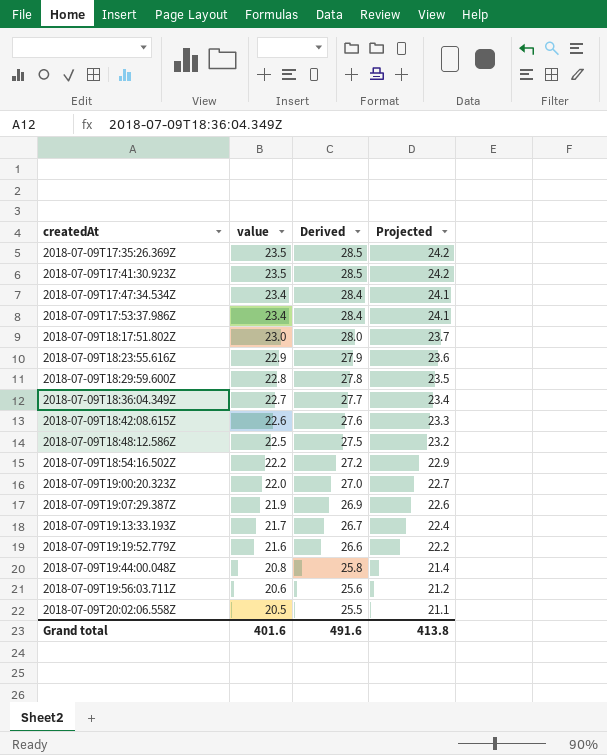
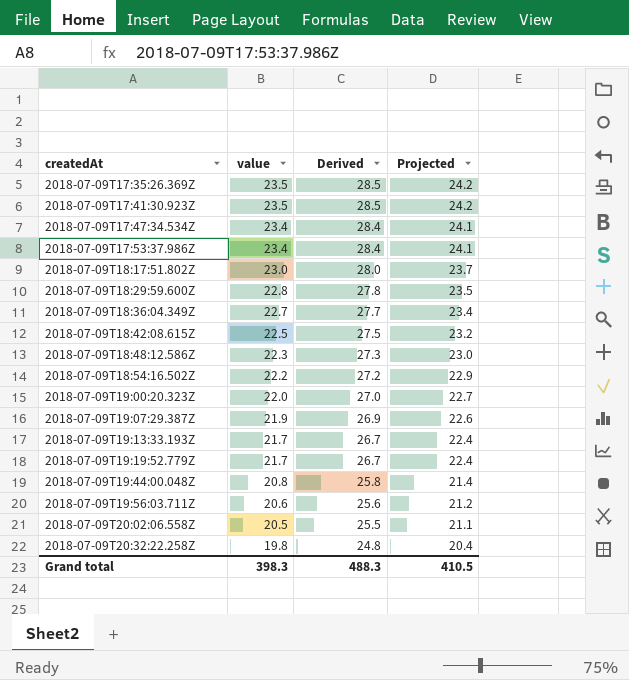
row 2018-07-09T18:23:55.616Z: 22.9 | 27.9 | 23.6 -> none
2018-07-09T18:42:08.615Z | value: 22.6 -> 22.5
2018-07-09T18:42:08.615Z | Derived: 27.6 -> 27.5
2018-07-09T18:42:08.615Z | Projected: 23.3 -> 23.2
2018-07-09T18:48:12.586Z | value: 22.5 -> 22.3
2018-07-09T18:48:12.586Z | Derived: 27.5 -> 27.3
2018-07-09T18:48:12.586Z | Projected: 23.2 -> 23.0
2018-07-09T19:19:52.779Z | value: 21.6 -> 21.7
2018-07-09T19:19:52.779Z | Derived: 26.6 -> 26.7
2018-07-09T19:19:52.779Z | Projected: 22.2 -> 22.4
row 2018-07-09T20:32:22.258Z: none -> 19.8 | 24.8 | 20.4
Grand total | value: 401.6 -> 398.3
Grand total | Derived: 491.6 -> 488.3
Grand total | Projected: 413.8 -> 410.5

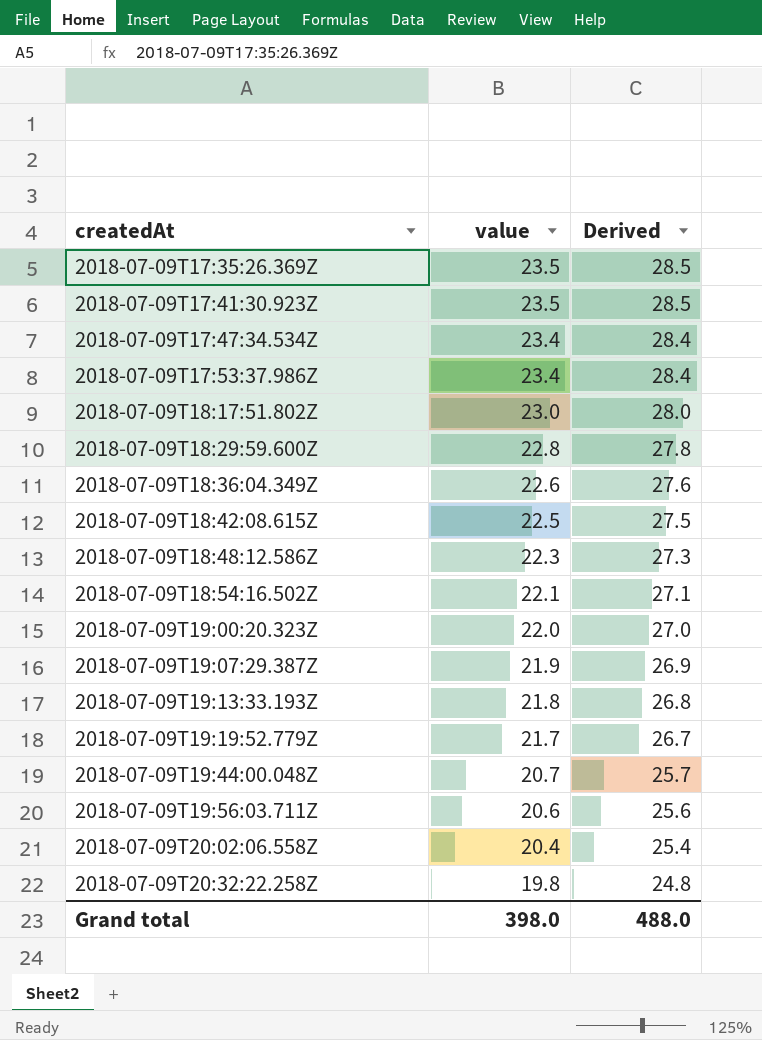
column Projected | formula: [value] * 1.03 -> none
2018-07-09T18:36:04.349Z | value: 22.7 -> 22.6
2018-07-09T18:36:04.349Z | Derived: 27.7 -> 27.6
2018-07-09T18:54:16.502Z | value: 22.2 -> 22.1
2018-07-09T18:54:16.502Z | Derived: 27.2 -> 27.1
2018-07-09T19:13:33.193Z | value: 21.7 -> 21.8
2018-07-09T19:13:33.193Z | Derived: 26.7 -> 26.8
2018-07-09T19:44:00.048Z | value: 20.8 -> 20.7
2018-07-09T19:44:00.048Z | Derived: 25.8 -> 25.7
2018-07-09T20:02:06.558Z | value: 20.5 -> 20.4
2018-07-09T20:02:06.558Z | Derived: 25.5 -> 25.4
Grand total | value: 398.3 -> 398.0
Grand total | Derived: 488.3 -> 488.0

